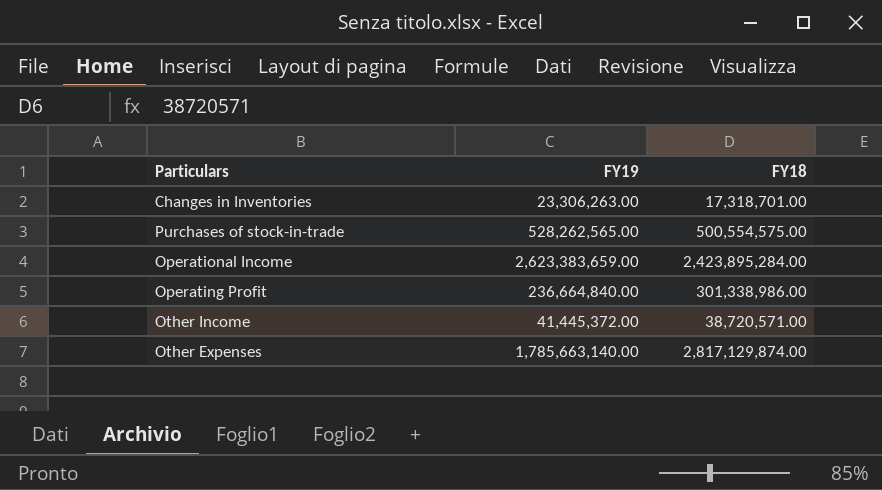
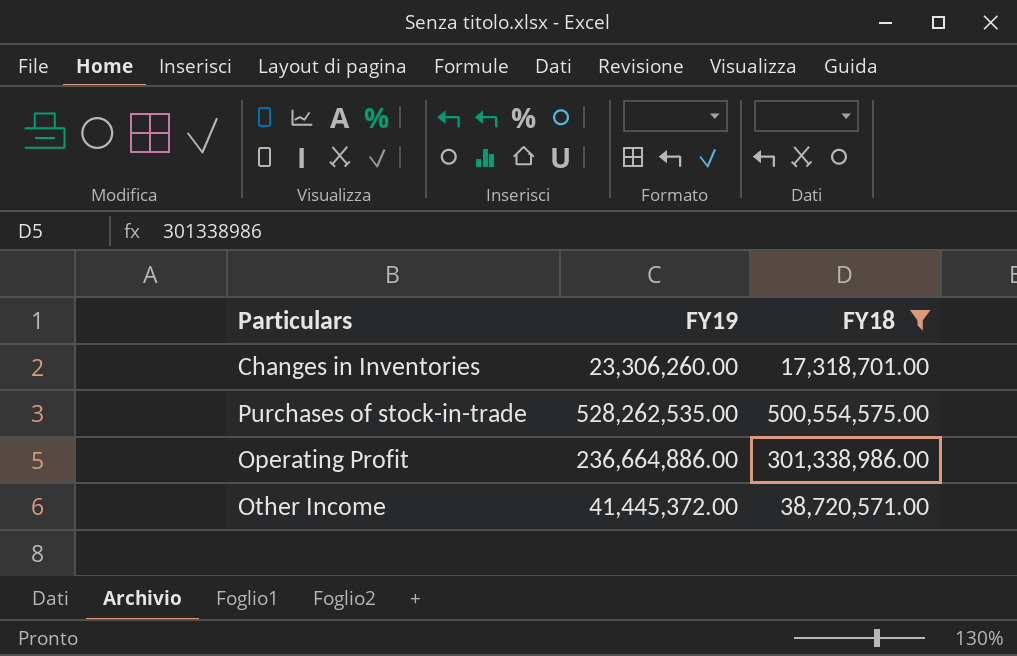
filter: none -> FY18 <= 500,554,575.00
Changes in Inventories | FY19: 23,306,263.00 -> 23,306,260.00
Purchases of stock-in-trade | FY19: 528,262,565.00 -> 528,262,535.00
Operating Profit | FY19: 236,664,840.00 -> 236,664,886.00

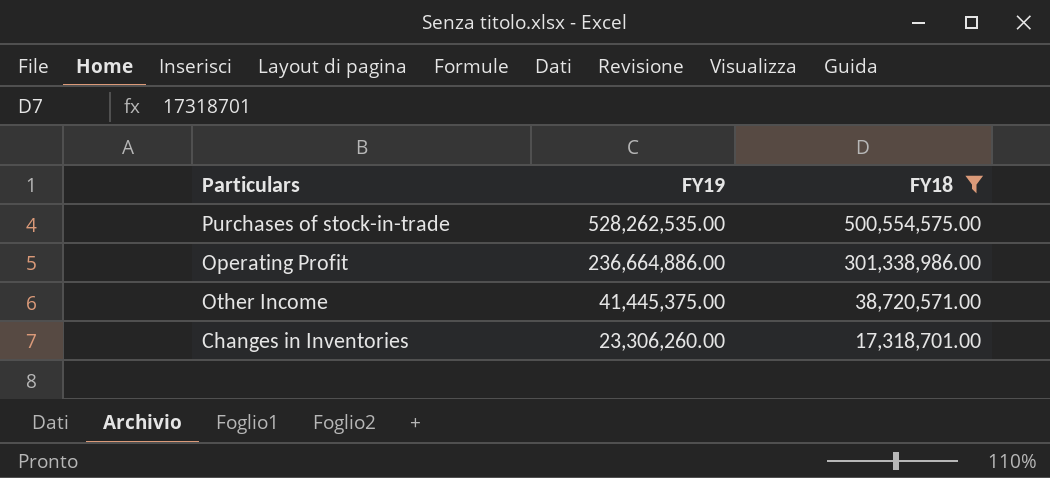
row order: none -> FY19 descending
Other Income | FY19: 41,445,372.00 -> 41,445,375.00

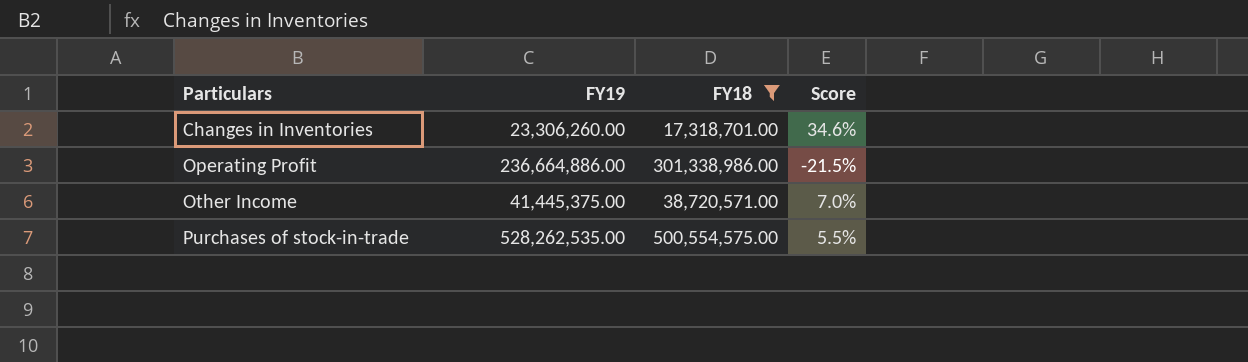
row order: FY19 descending -> Particulars ascending
column Score | formula: none -> ([FY19] - [FY18]) / [FY18]

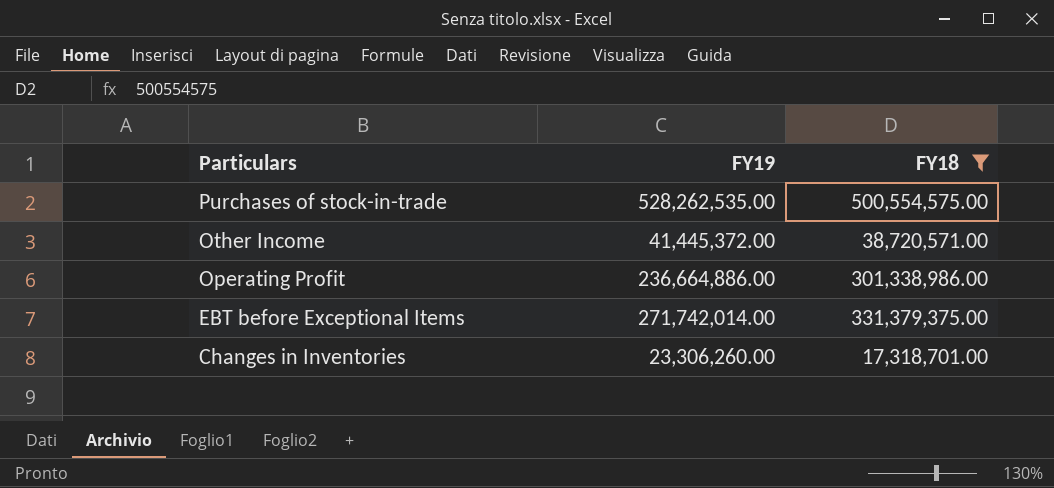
row order: Particulars ascending -> Particulars descending
column Score | formula: ([FY19] - [FY18]) / [FY18] -> none
Other Income | FY19: 41,445,375.00 -> 41,445,372.00
row EBT before Exceptional Items: none -> 271,742,014.00 | 331,379,375.00

